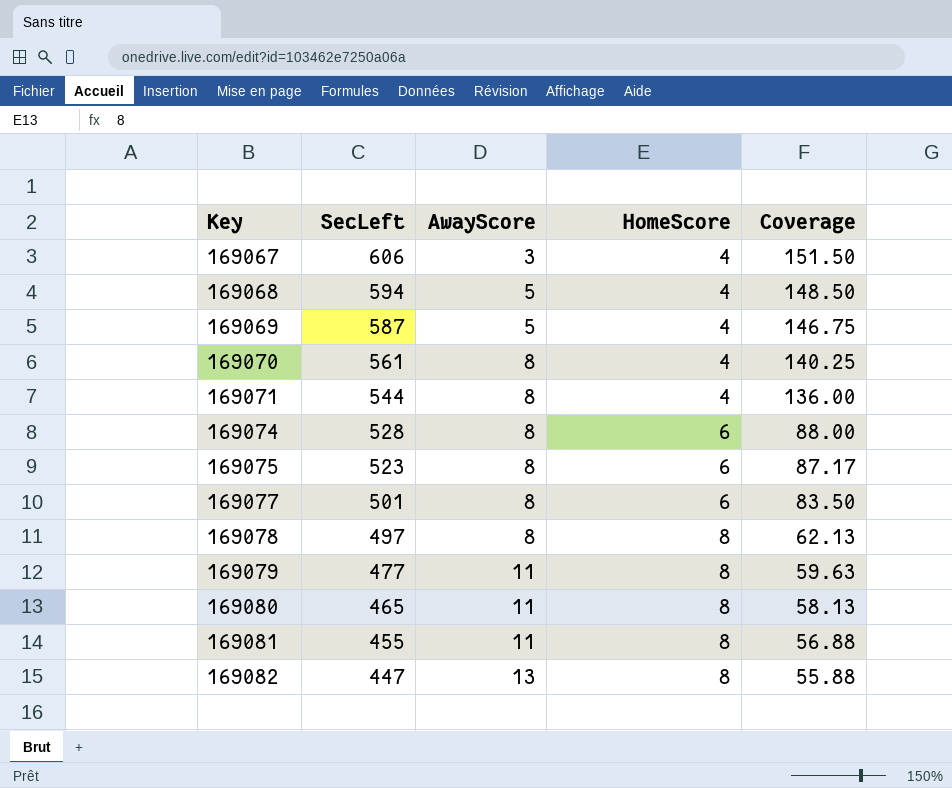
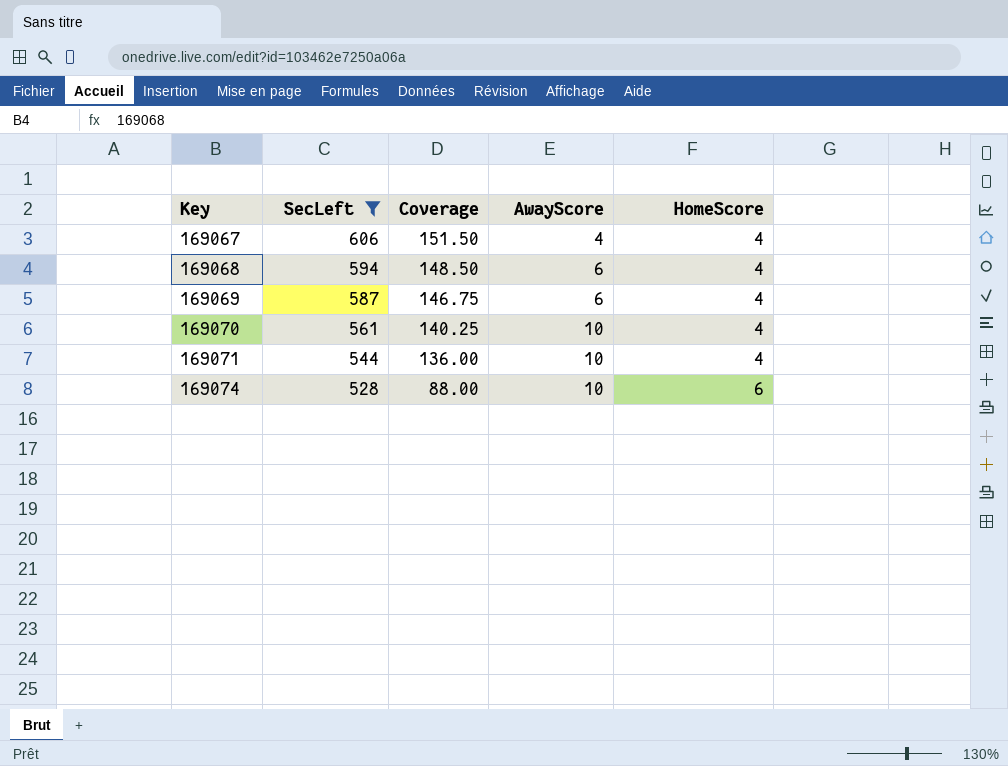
filter: none -> SecLeft >= 528
column Coverage | position: 5 -> 3
169067 | AwayScore: 3 -> 4
169068 | AwayScore: 5 -> 6
169069 | AwayScore: 5 -> 6
169070 | AwayScore: 8 -> 10
169071 | AwayScore: 8 -> 10
169074 | AwayScore: 8 -> 10

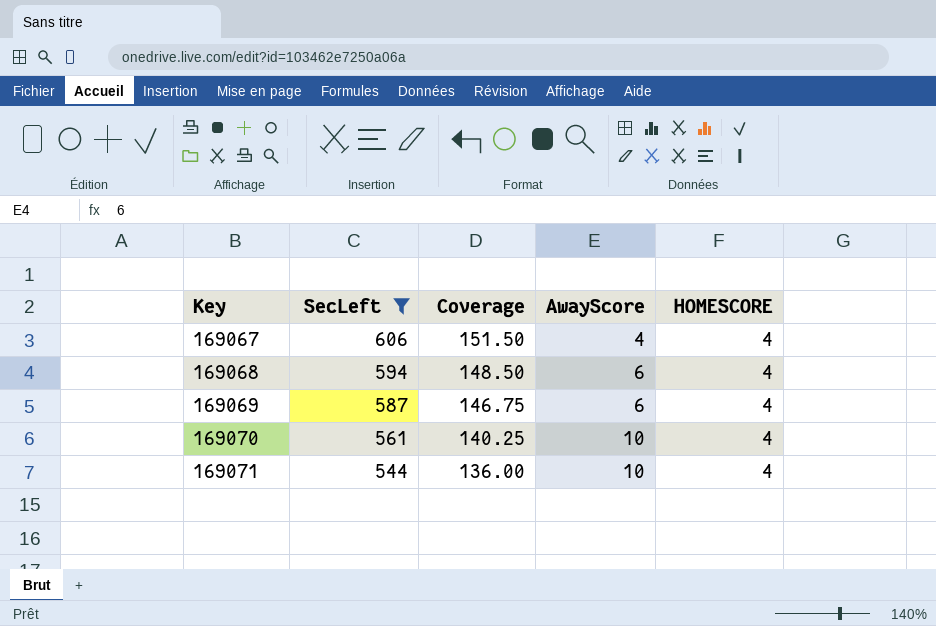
column name: HomeScore -> HOMESCORE
row 169074: 528 | 88.00 | 10 | 6 -> none

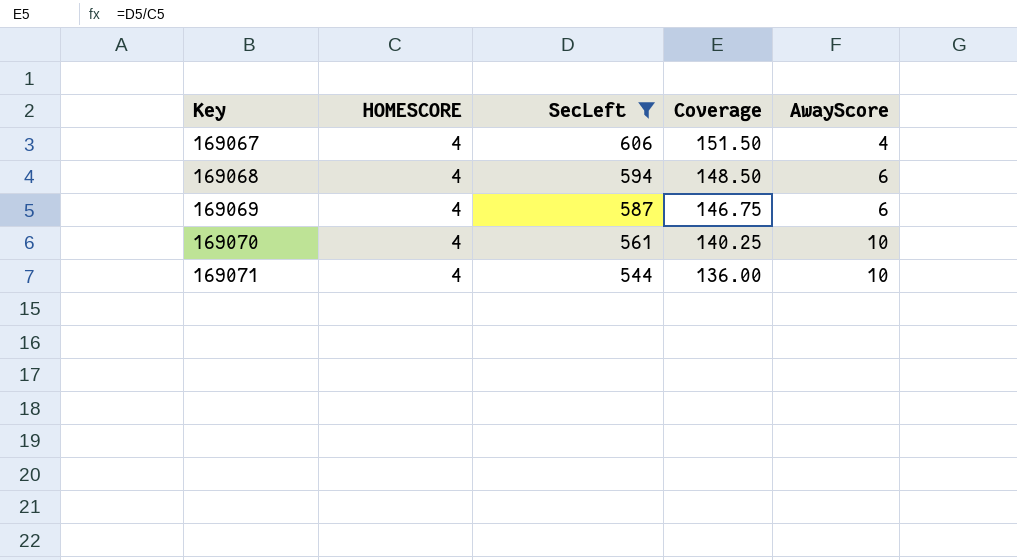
column HOMESCORE | position: 5 -> 2

